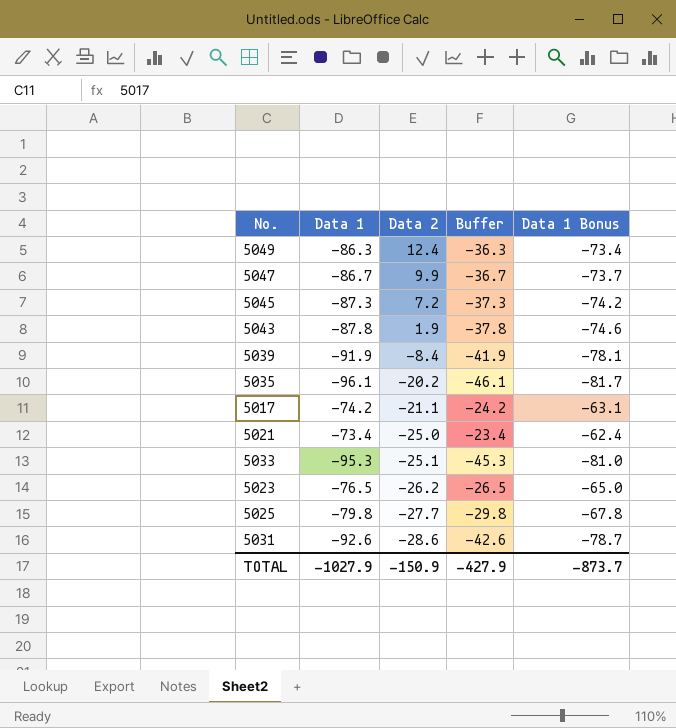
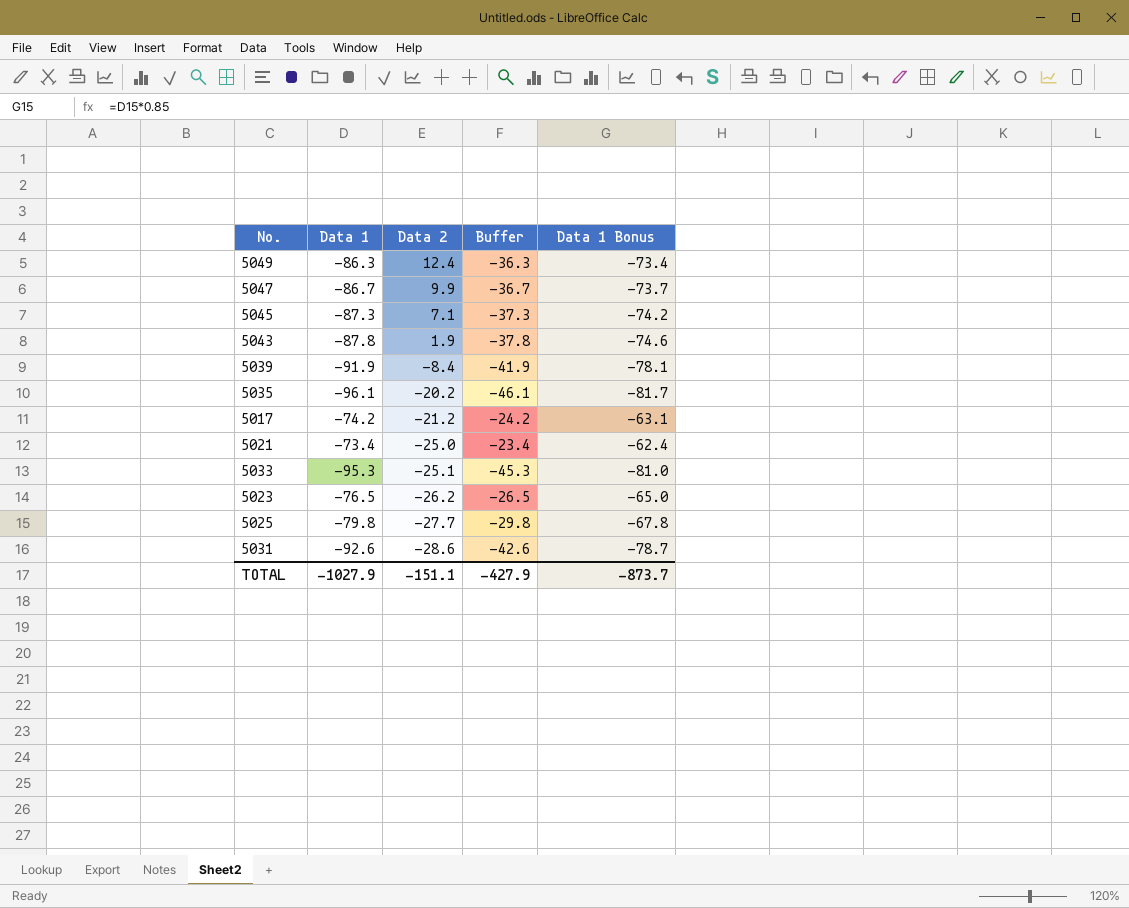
5045 | Data 2: 7.2 -> 7.1
5017 | Data 2: -21.1 -> -21.2
TOTAL | Data 2: -150.9 -> -151.1

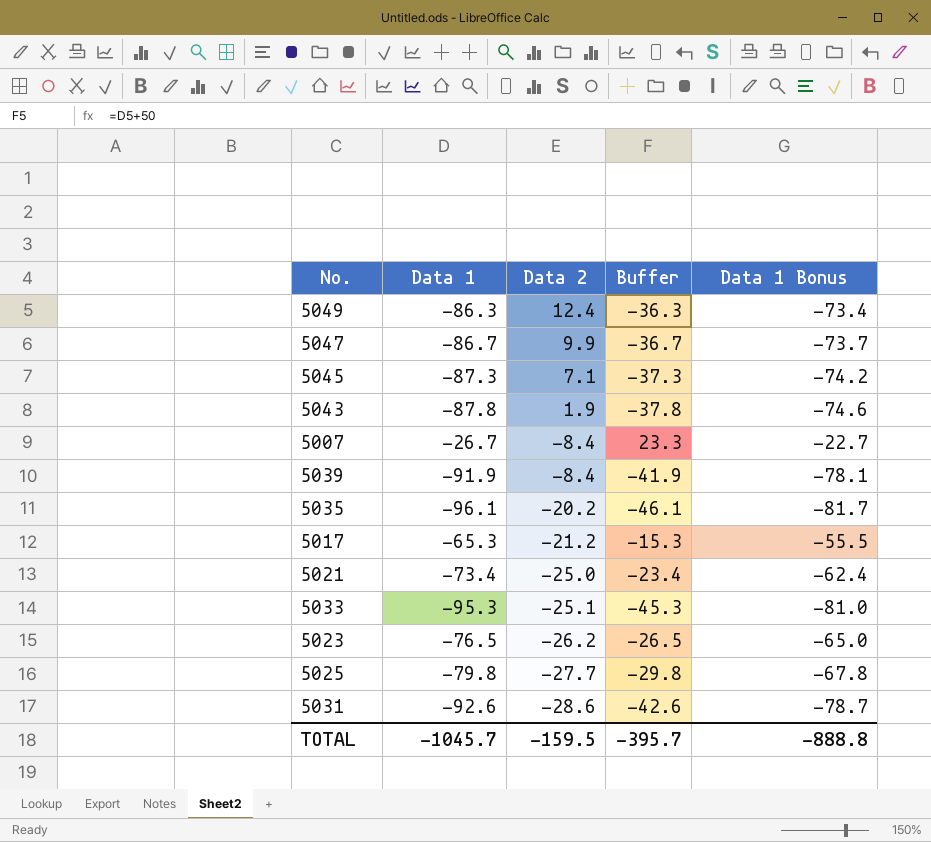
row 5007: none -> -26.7 | -8.4 | 23.3 | -22.7
5017 | Data 1: -74.2 -> -65.3
5017 | Buffer: -24.2 -> -15.3
5017 | Data 1 Bonus: -63.1 -> -55.5
TOTAL | Data 1: -1027.9 -> -1045.7
TOTAL | Data 2: -151.1 -> -159.5
TOTAL | Buffer: -427.9 -> -395.7
TOTAL | Data 1 Bonus: -873.7 -> -888.8

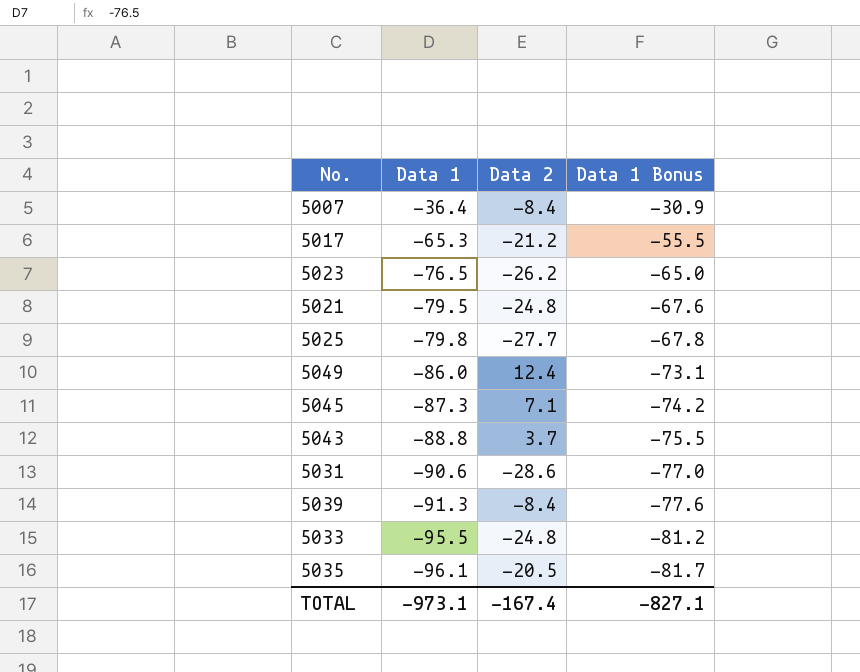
row order: Data 2 descending -> Data 1 descending
column Buffer | formula: [Data 1] + 50 -> none
row 5047: -86.7 | 9.9 | -36.7 | -73.7 -> none
5007 | Data 1: -26.7 -> -36.4
5007 | Data 1 Bonus: -22.7 -> -30.9
5021 | Data 1: -73.4 -> -79.5
5021 | Data 2: -25.0 -> -24.8
5021 | Data 1 Bonus: -62.4 -> -67.6
5049 | Data 1: -86.3 -> -86.0
5049 | Data 1 Bonus: -73.4 -> -73.1
5043 | Data 1: -87.8 -> -88.8
5043 | Data 2: 1.9 -> 3.7
5043 | Data 1 Bonus: -74.6 -> -75.5
5031 | Data 1: -92.6 -> -90.6
5031 | Data 1 Bonus: -78.7 -> -77.0
5039 | Data 1: -91.9 -> -91.3
5039 | Data 1 Bonus: -78.1 -> -77.6
5033 | Data 1: -95.3 -> -95.5
5033 | Data 2: -25.1 -> -24.8
5033 | Data 1 Bonus: -81.0 -> -81.2
5035 | Data 2: -20.2 -> -20.5
TOTAL | Data 1: -1045.7 -> -973.1
TOTAL | Data 2: -159.5 -> -167.4
TOTAL | Data 1 Bonus: -888.8 -> -827.1

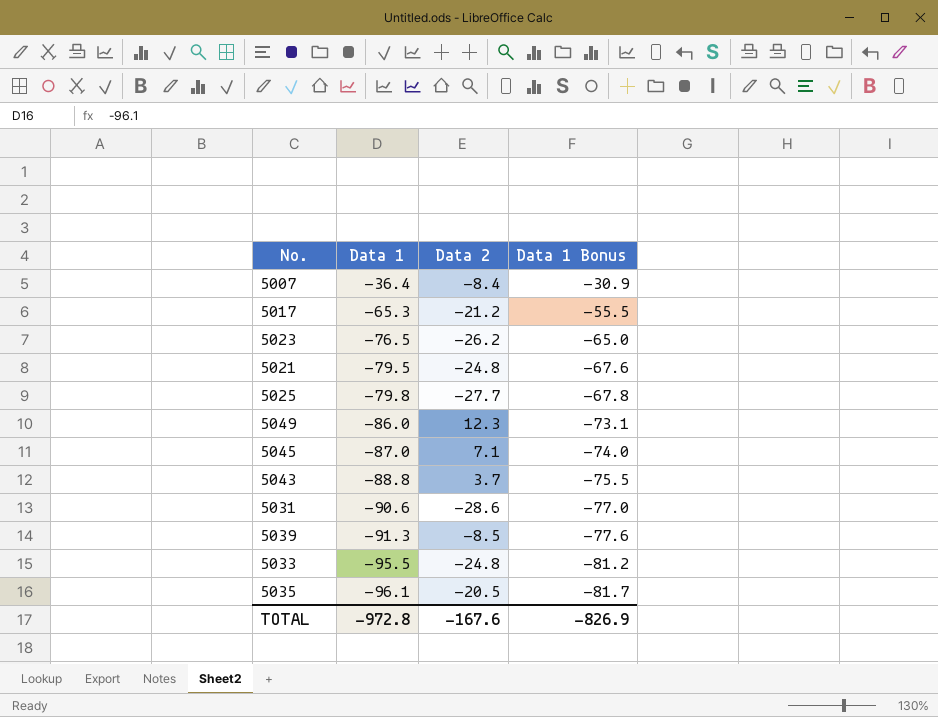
5049 | Data 2: 12.4 -> 12.3
5045 | Data 1: -87.3 -> -87.0
5045 | Data 1 Bonus: -74.2 -> -74.0
5039 | Data 2: -8.4 -> -8.5
TOTAL | Data 1: -973.1 -> -972.8
TOTAL | Data 2: -167.4 -> -167.6
TOTAL | Data 1 Bonus: -827.1 -> -826.9

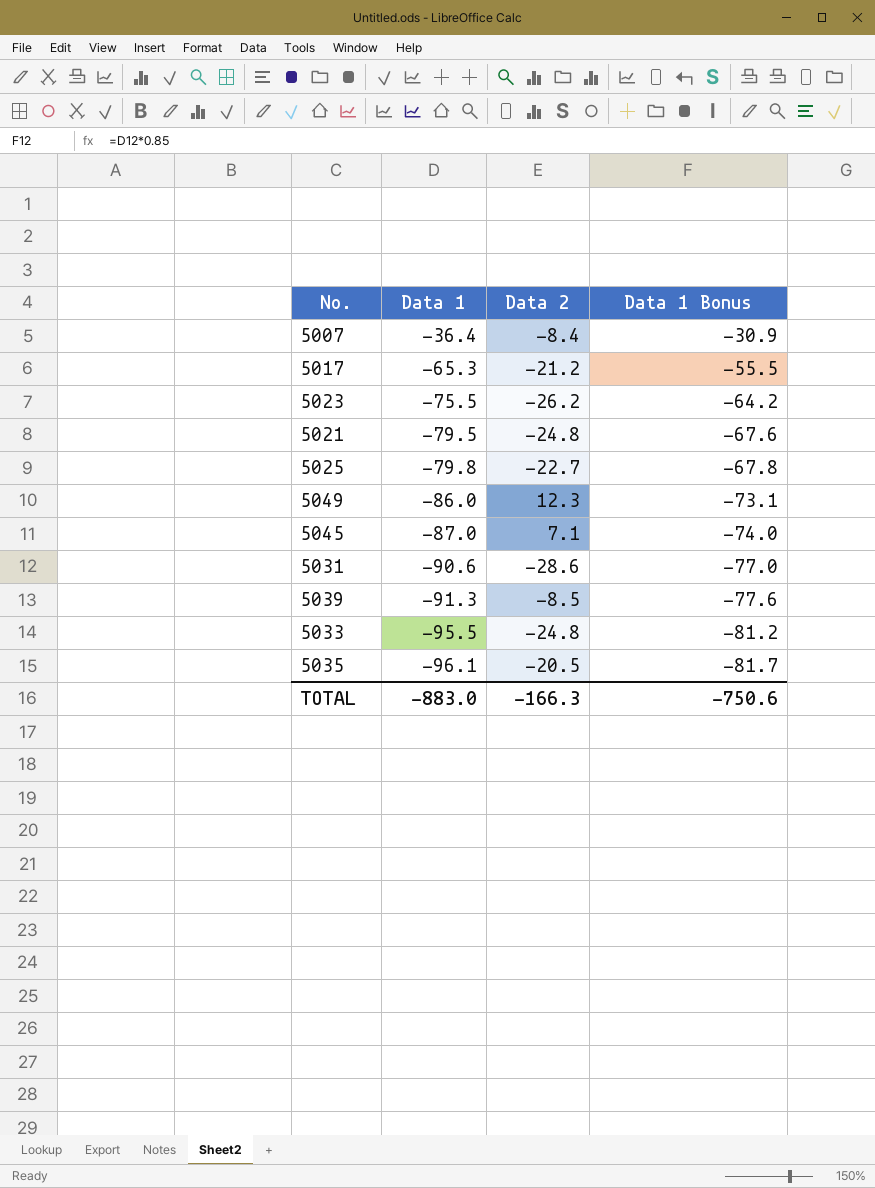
row 5043: -88.8 | 3.7 | -75.5 -> none
5023 | Data 1: -76.5 -> -75.5
5023 | Data 1 Bonus: -65.0 -> -64.2
5025 | Data 2: -27.7 -> -22.7
TOTAL | Data 1: -972.8 -> -883.0
TOTAL | Data 2: -167.6 -> -166.3
TOTAL | Data 1 Bonus: -826.9 -> -750.6

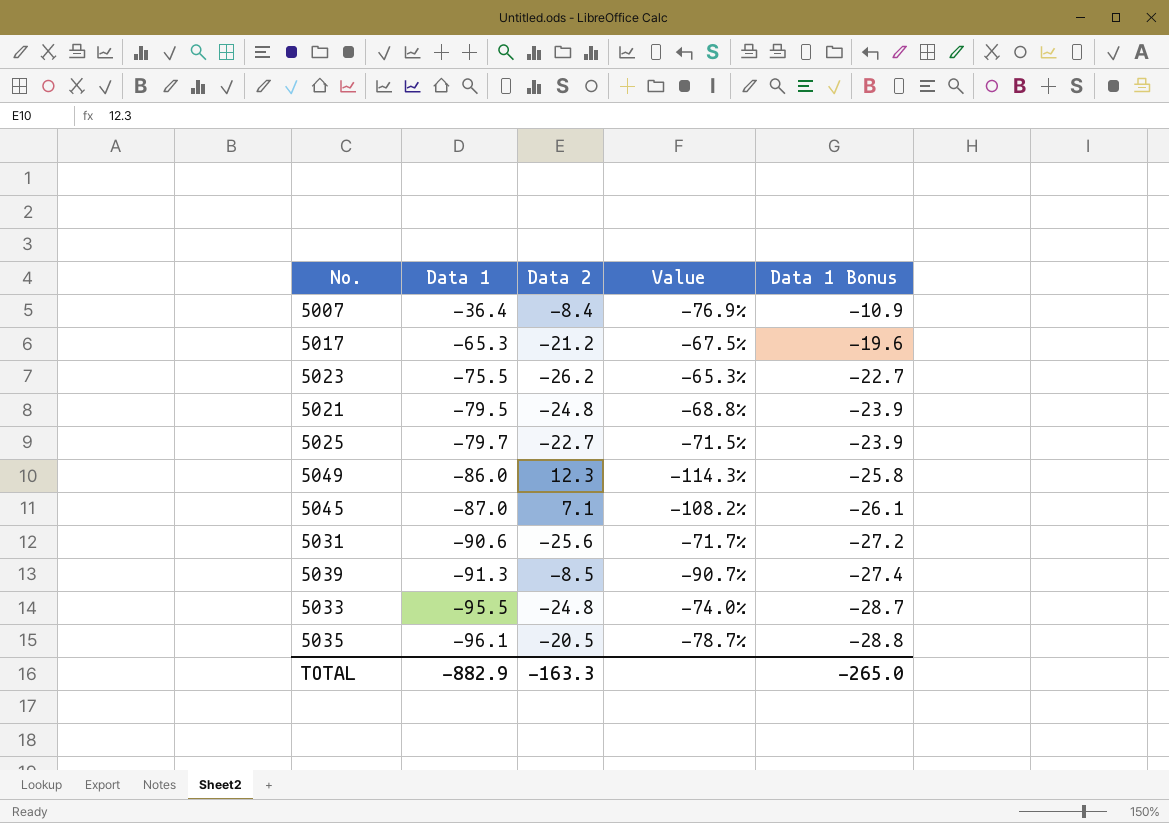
column Value | formula: none -> ([Data 2] - [Data 1]) / [Data 1]
column Data 1 Bonus | formula: [Data 1] * 0.85 -> [Data 1] * 0.3
5025 | Data 1: -79.8 -> -79.7
5031 | Data 2: -28.6 -> -25.6
TOTAL | Data 1: -883.0 -> -882.9
TOTAL | Data 2: -166.3 -> -163.3
TOTAL | Data 1 Bonus: -750.6 -> -265.0

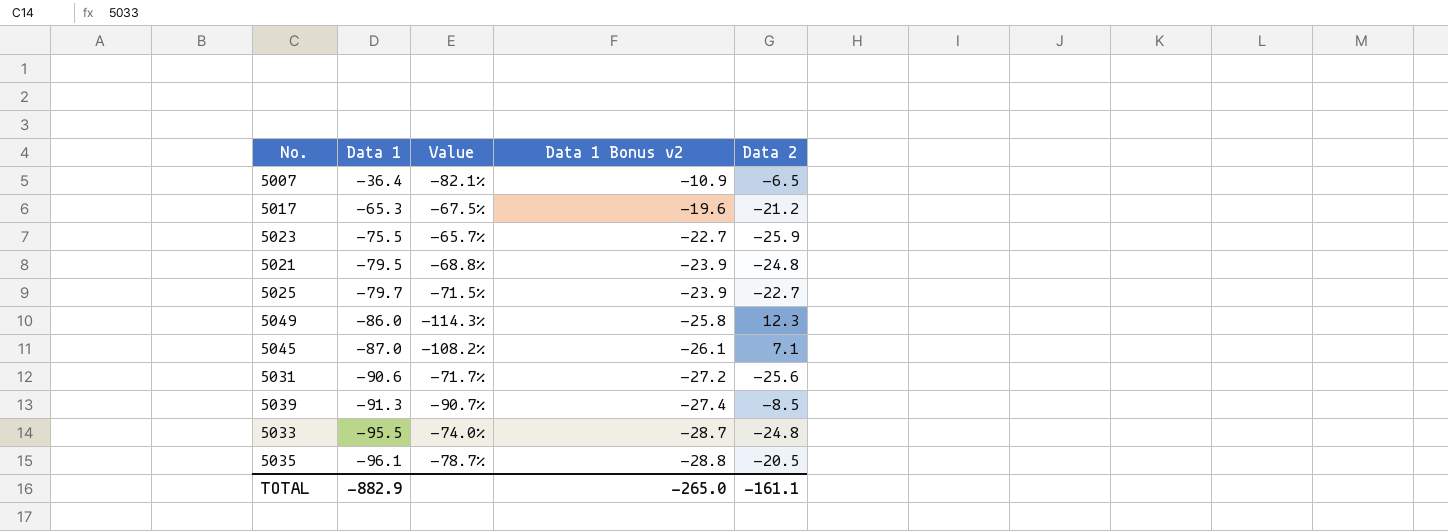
column name: Data 1 Bonus -> Data 1 Bonus v2
column Data 2 | position: 3 -> 5
5007 | Value: -76.9% -> -82.1%
5007 | Data 2: -8.4 -> -6.5
5023 | Value: -65.3% -> -65.7%
5023 | Data 2: -26.2 -> -25.9
TOTAL | Data 2: -163.3 -> -161.1

